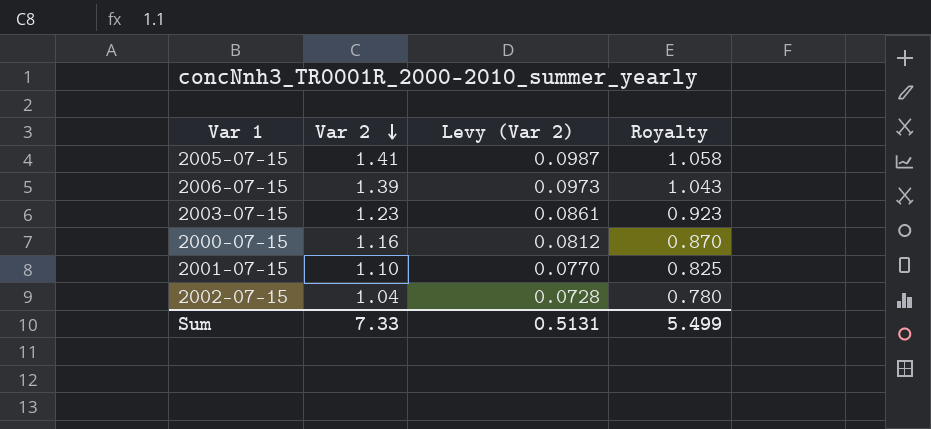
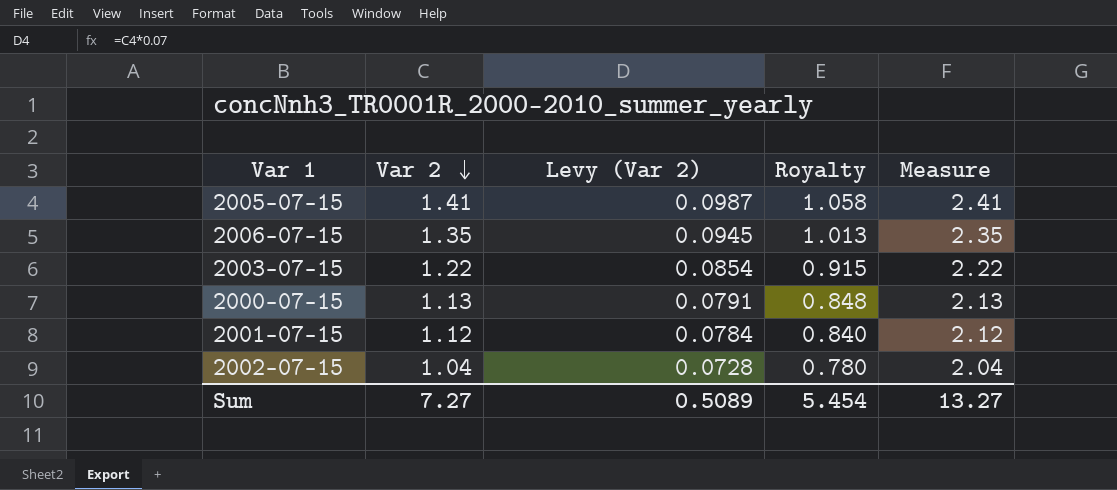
column Measure | formula: none -> [Var 2] + 1
2006-07-15 | Var 2: 1.39 -> 1.35
2006-07-15 | Levy (Var 2): 0.0973 -> 0.0945
2006-07-15 | Royalty: 1.043 -> 1.013
2003-07-15 | Var 2: 1.23 -> 1.22
2003-07-15 | Levy (Var 2): 0.0861 -> 0.0854
2003-07-15 | Royalty: 0.923 -> 0.915
2000-07-15 | Var 2: 1.16 -> 1.13
2000-07-15 | Levy (Var 2): 0.0812 -> 0.0791
2000-07-15 | Royalty: 0.870 -> 0.848
2001-07-15 | Var 2: 1.10 -> 1.12
2001-07-15 | Levy (Var 2): 0.0770 -> 0.0784
2001-07-15 | Royalty: 0.825 -> 0.840
Sum | Var 2: 7.33 -> 7.27
Sum | Levy (Var 2): 0.5131 -> 0.5089
Sum | Royalty: 5.499 -> 5.454

